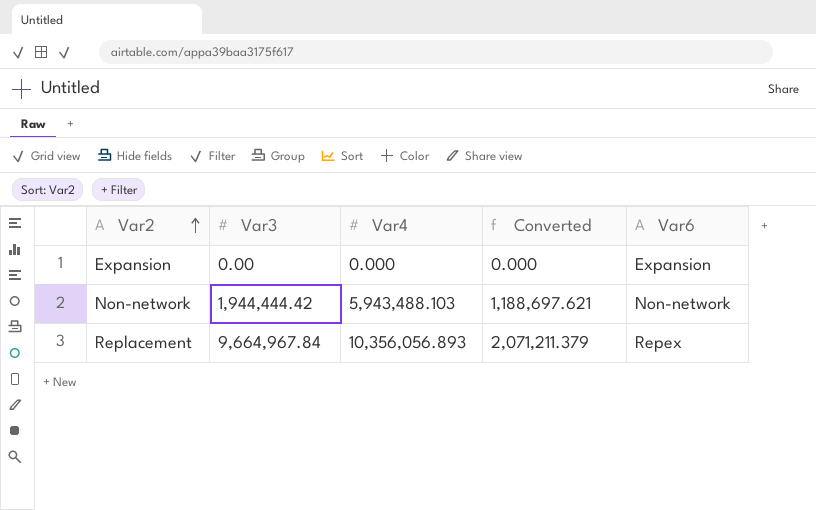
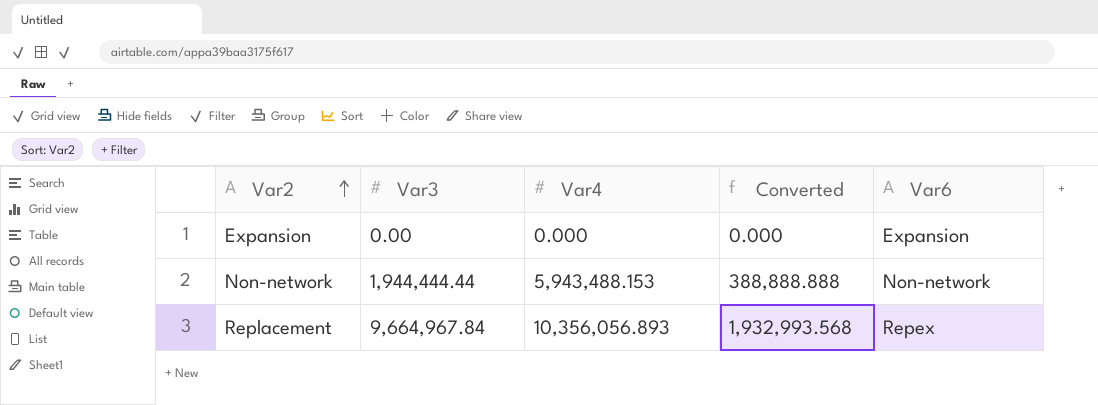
column Converted | formula: [Var4] * 0.2 -> [Var3] * 0.2
Non-network | Var3: 1,944,444.42 -> 1,944,444.44
Non-network | Var4: 5,943,488.103 -> 5,943,488.153

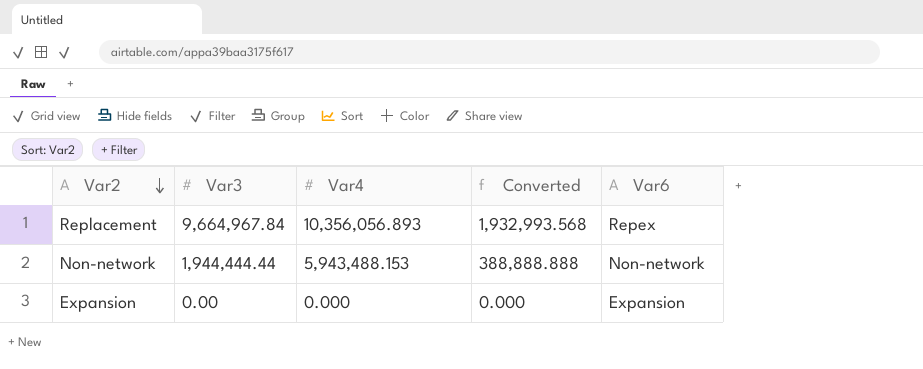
row order: Var2 ascending -> Var2 descending

